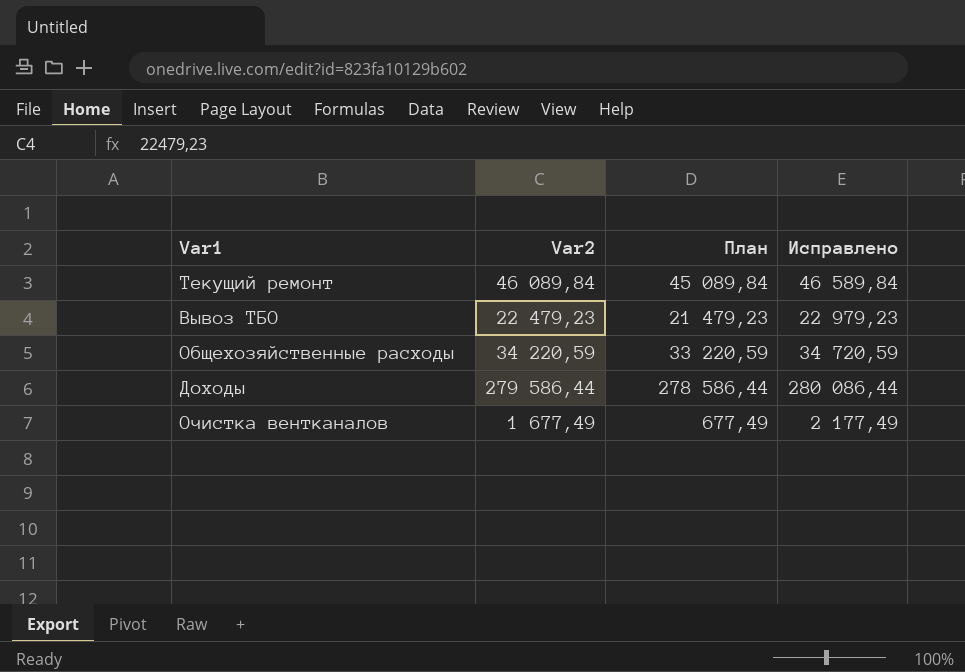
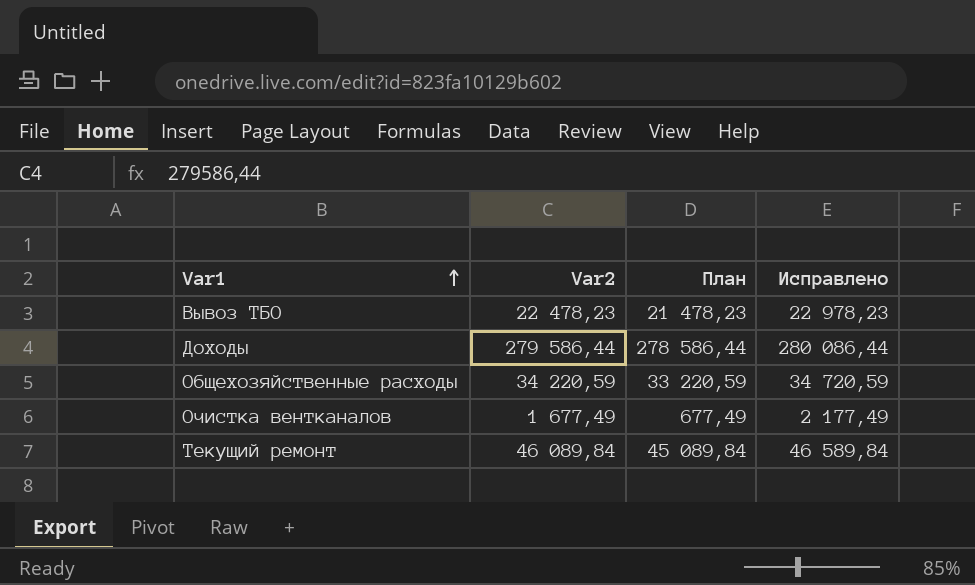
row order: none -> Var1 ascending
Вывоз ТБО | Var2: 22 479,23 -> 22 478,23
Вывоз ТБО | План: 21 479,23 -> 21 478,23
Вывоз ТБО | Исправлено: 22 979,23 -> 22 978,23

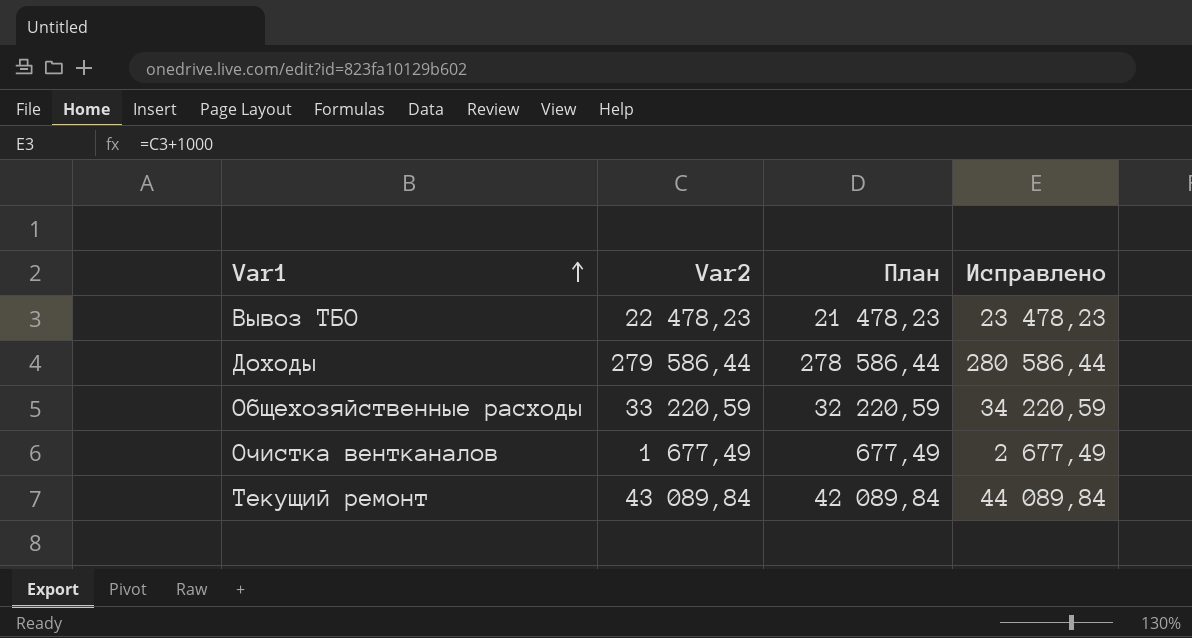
column Исправлено | formula: [Var2] + 500 -> [Var2] + 1000
Общехозяйственные расходы | Var2: 34 220,59 -> 33 220,59
Общехозяйственные расходы | План: 33 220,59 -> 32 220,59
Текущий ремонт | Var2: 46 089,84 -> 43 089,84
Текущий ремонт | План: 45 089,84 -> 42 089,84

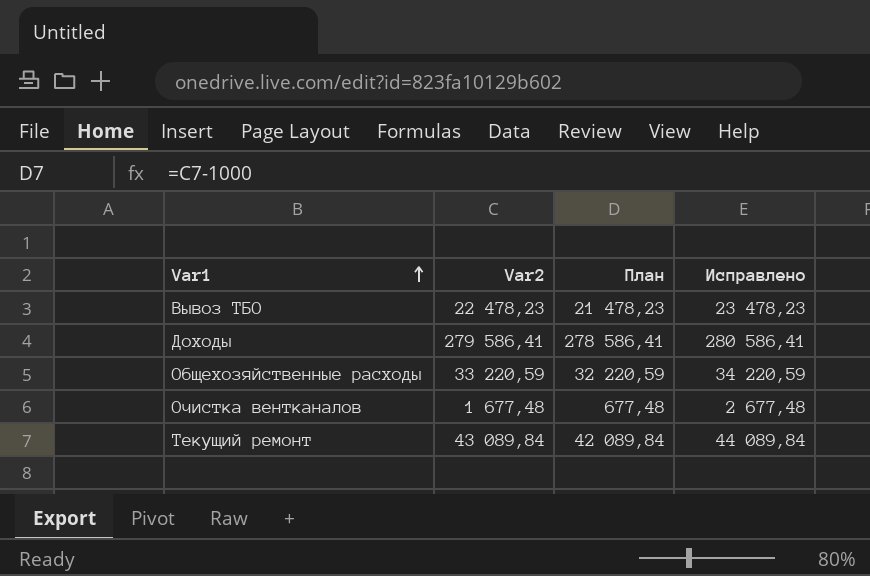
Доходы | Var2: 279 586,44 -> 279 586,41
Доходы | План: 278 586,44 -> 278 586,41
Доходы | Исправлено: 280 586,44 -> 280 586,41
Очистка вентканалов | Var2: 1 677,49 -> 1 677,48
Очистка вентканалов | План: 677,49 -> 677,48
Очистка вентканалов | Исправлено: 2 677,49 -> 2 677,48

